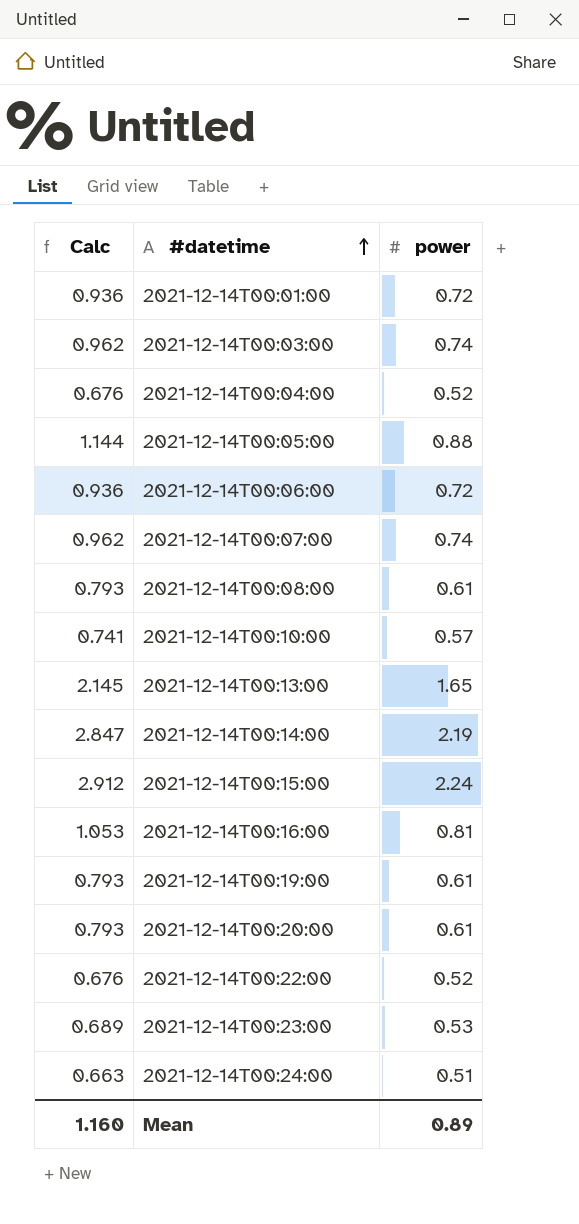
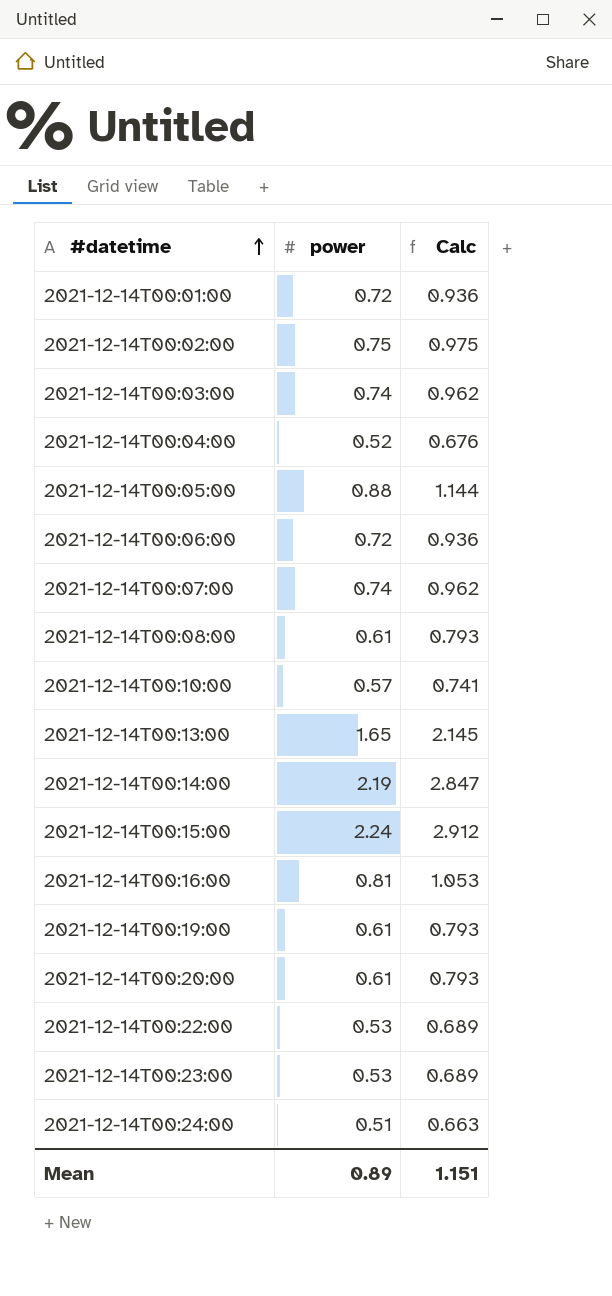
column Calc | position: 1 -> 3
row 2021-12-14T00:02:00: none -> 0.75 | 0.975
2021-12-14T00:22:00 | power: 0.52 -> 0.53
2021-12-14T00:22:00 | Calc: 0.676 -> 0.689
Mean | Calc: 1.160 -> 1.151

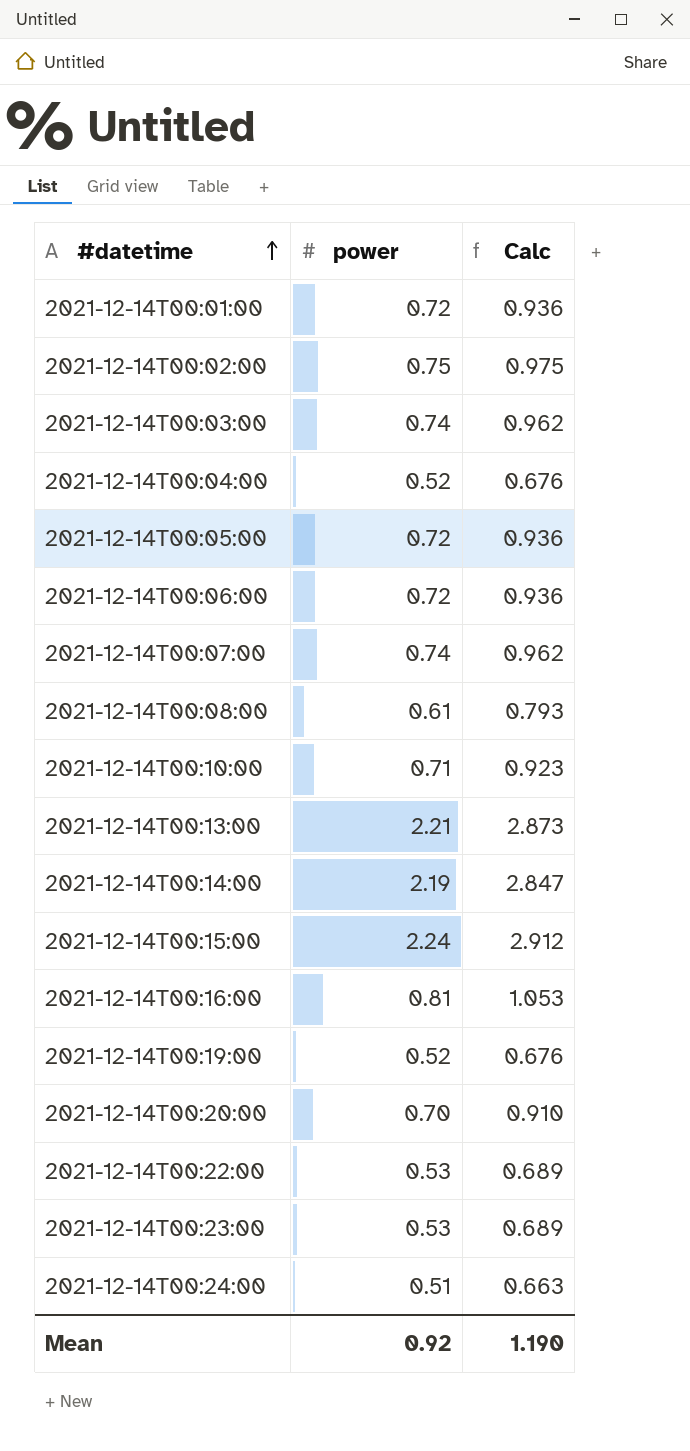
2021-12-14T00:05:00 | power: 0.88 -> 0.72
2021-12-14T00:05:00 | Calc: 1.144 -> 0.936
2021-12-14T00:10:00 | power: 0.57 -> 0.71
2021-12-14T00:10:00 | Calc: 0.741 -> 0.923
2021-12-14T00:13:00 | power: 1.65 -> 2.21
2021-12-14T00:13:00 | Calc: 2.145 -> 2.873
2021-12-14T00:19:00 | power: 0.61 -> 0.52
2021-12-14T00:19:00 | Calc: 0.793 -> 0.676
2021-12-14T00:20:00 | power: 0.61 -> 0.70
2021-12-14T00:20:00 | Calc: 0.793 -> 0.910
Mean | power: 0.89 -> 0.92
Mean | Calc: 1.151 -> 1.190

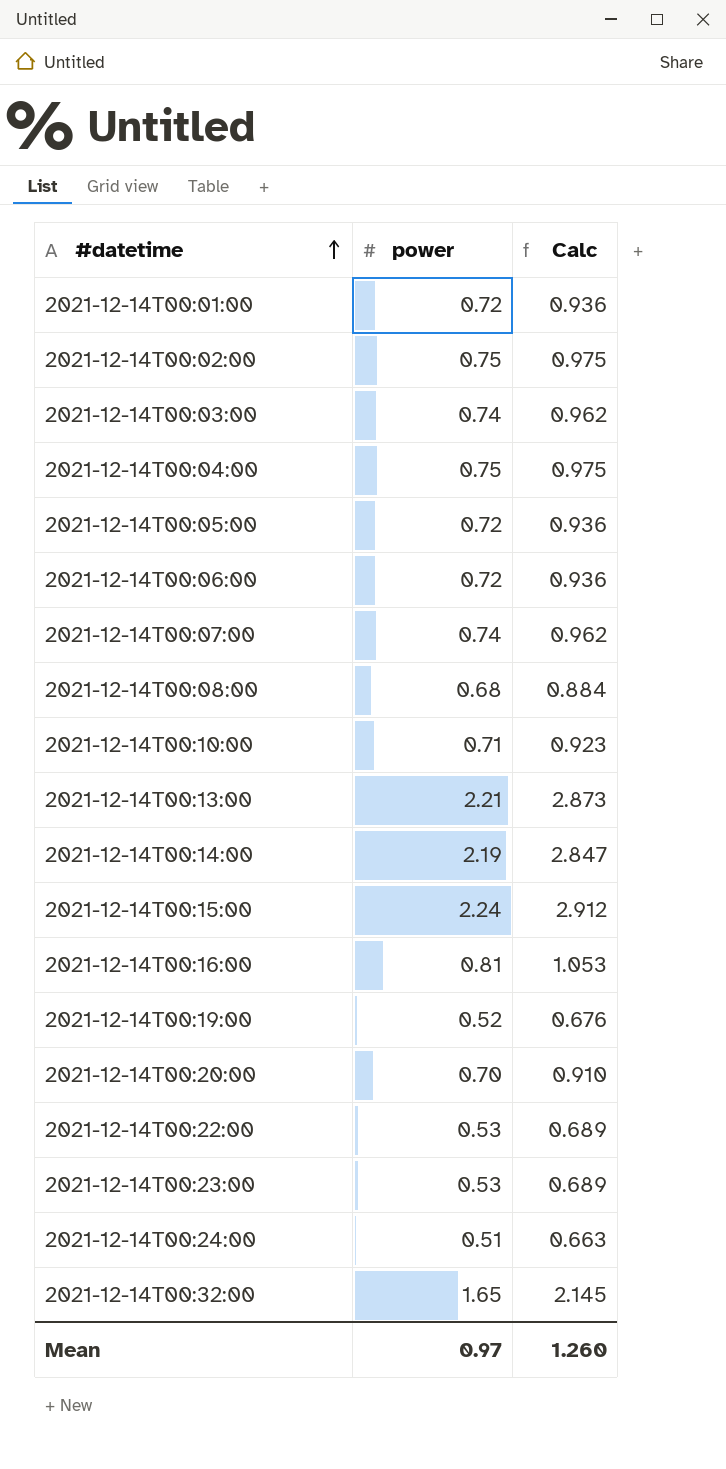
2021-12-14T00:04:00 | power: 0.52 -> 0.75
2021-12-14T00:04:00 | Calc: 0.676 -> 0.975
2021-12-14T00:08:00 | power: 0.61 -> 0.68
2021-12-14T00:08:00 | Calc: 0.793 -> 0.884
row 2021-12-14T00:32:00: none -> 1.65 | 2.145
Mean | power: 0.92 -> 0.97
Mean | Calc: 1.190 -> 1.260

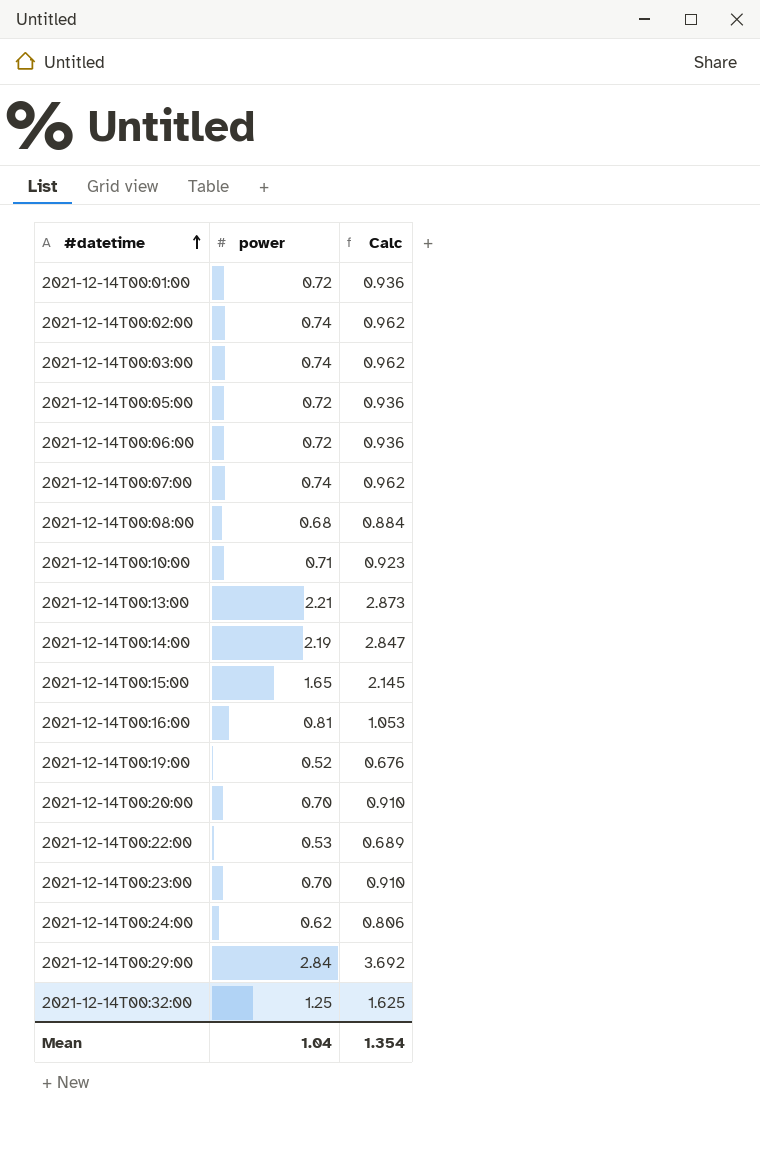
row 2021-12-14T00:04:00: 0.75 | 0.975 -> none
2021-12-14T00:02:00 | power: 0.75 -> 0.74
2021-12-14T00:02:00 | Calc: 0.975 -> 0.962
2021-12-14T00:15:00 | power: 2.24 -> 1.65
2021-12-14T00:15:00 | Calc: 2.912 -> 2.145
2021-12-14T00:23:00 | power: 0.53 -> 0.70
2021-12-14T00:23:00 | Calc: 0.689 -> 0.910
2021-12-14T00:24:00 | power: 0.51 -> 0.62
2021-12-14T00:24:00 | Calc: 0.663 -> 0.806
row 2021-12-14T00:29:00: none -> 2.84 | 3.692
2021-12-14T00:32:00 | power: 1.65 -> 1.25
2021-12-14T00:32:00 | Calc: 2.145 -> 1.625
Mean | power: 0.97 -> 1.04
Mean | Calc: 1.260 -> 1.354

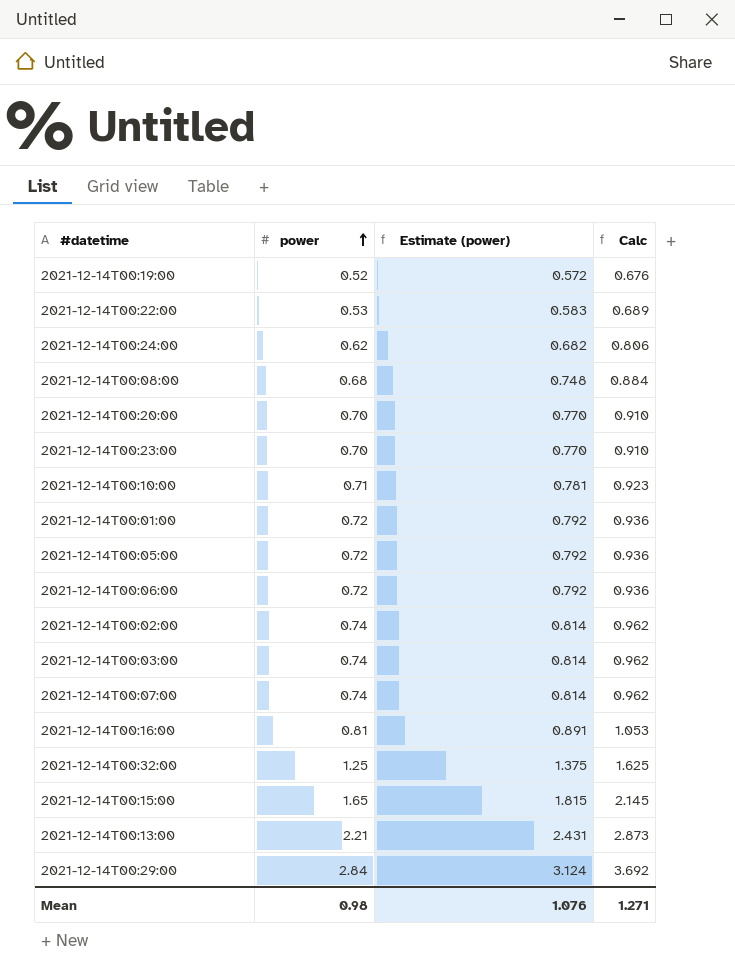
row order: #datetime ascending -> power ascending
column Estimate (power) | formula: none -> [power] * 1.1
row 2021-12-14T00:14:00: 2.19 | 2.847 -> none
Mean | power: 1.04 -> 0.98
Mean | Calc: 1.354 -> 1.271

